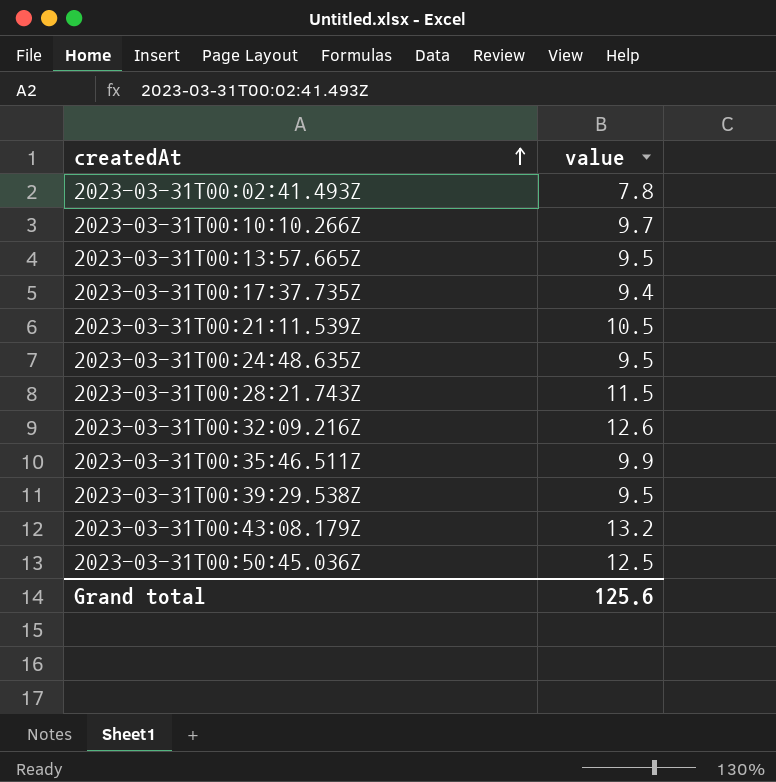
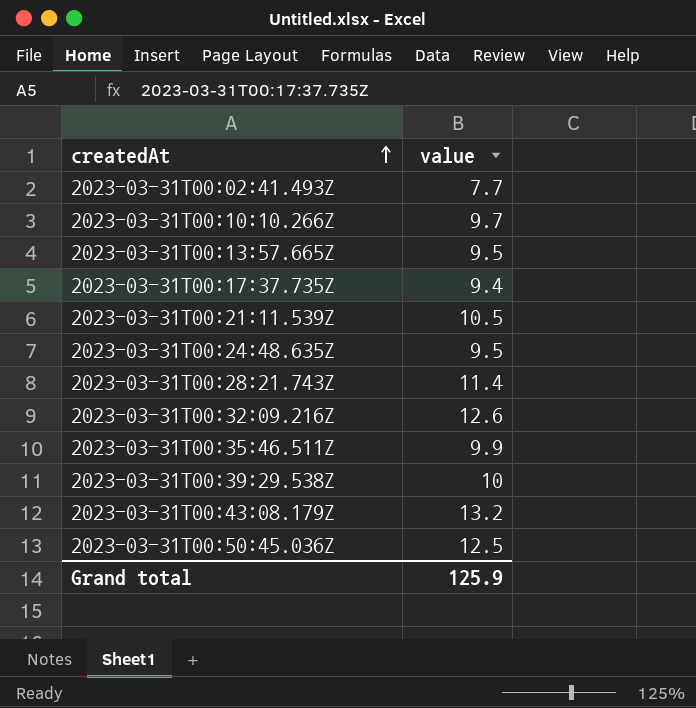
2023-03-31T00:02:41.493Z | value: 7.8 -> 7.7
2023-03-31T00:28:21.743Z | value: 11.5 -> 11.4
2023-03-31T00:39:29.538Z | value: 9.5 -> 10
Grand total | value: 125.6 -> 125.9

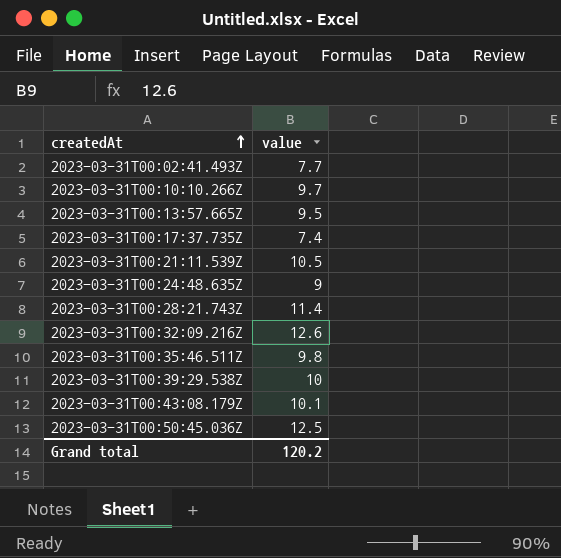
2023-03-31T00:17:37.735Z | value: 9.4 -> 7.4
2023-03-31T00:24:48.635Z | value: 9.5 -> 9
2023-03-31T00:35:46.511Z | value: 9.9 -> 9.8
2023-03-31T00:43:08.179Z | value: 13.2 -> 10.1
Grand total | value: 125.9 -> 120.2

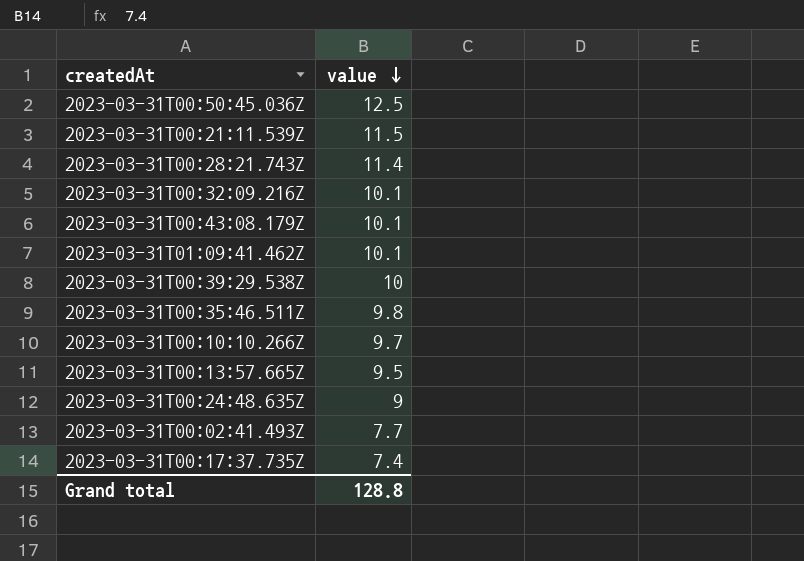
row order: createdAt ascending -> value descending
2023-03-31T00:21:11.539Z | value: 10.5 -> 11.5
2023-03-31T00:32:09.216Z | value: 12.6 -> 10.1
row 2023-03-31T01:09:41.462Z: none -> 10.1
Grand total | value: 120.2 -> 128.8

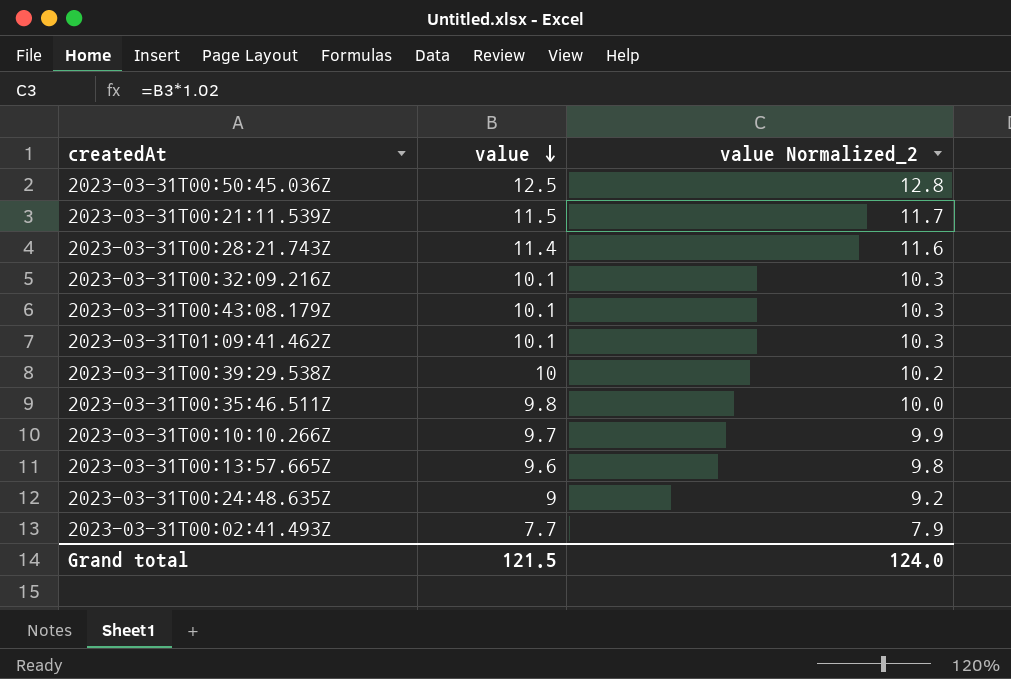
column value Normalized_2 | formula: none -> [value] * 1.02
row 2023-03-31T00:17:37.735Z: 7.4 -> none
2023-03-31T00:13:57.665Z | value: 9.5 -> 9.6
Grand total | value: 128.8 -> 121.5

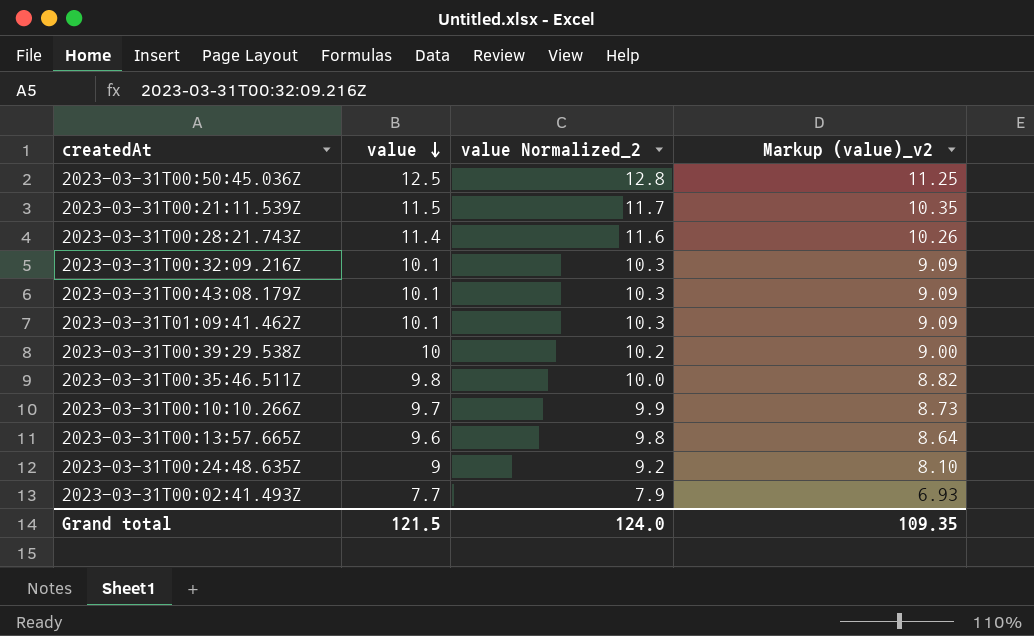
column Markup (value)_v2 | formula: none -> [value] * 0.9

